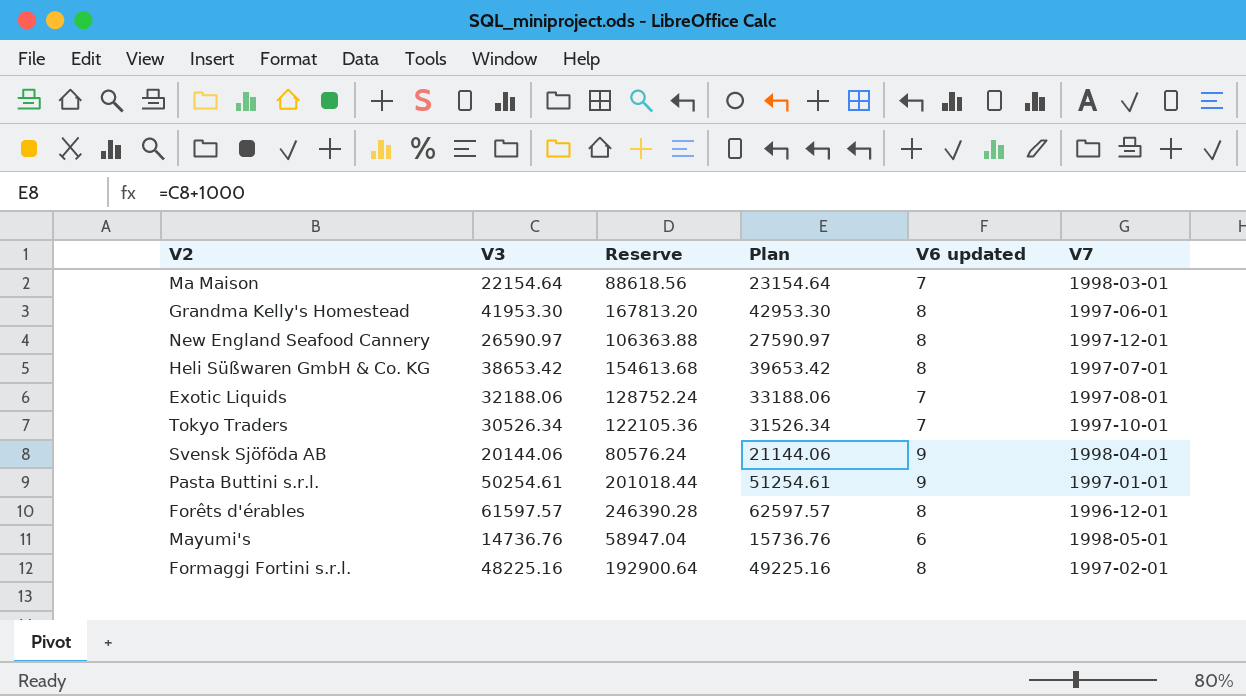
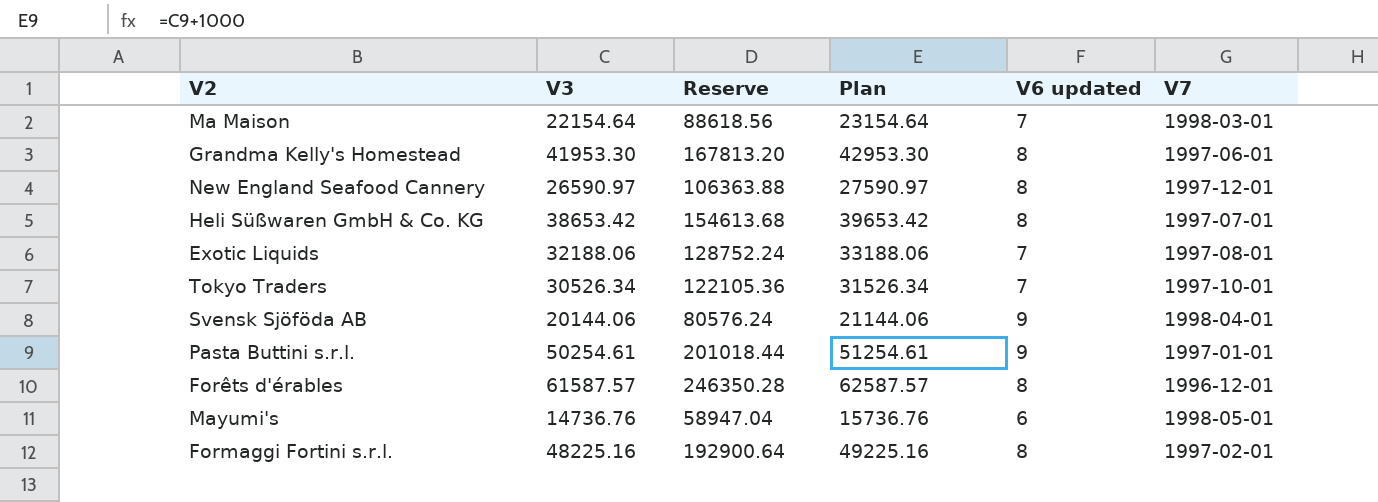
Forêts d'érables | V3: 61597.57 -> 61587.57
Forêts d'érables | Reserve: 246390.28 -> 246350.28
Forêts d'érables | Plan: 62597.57 -> 62587.57

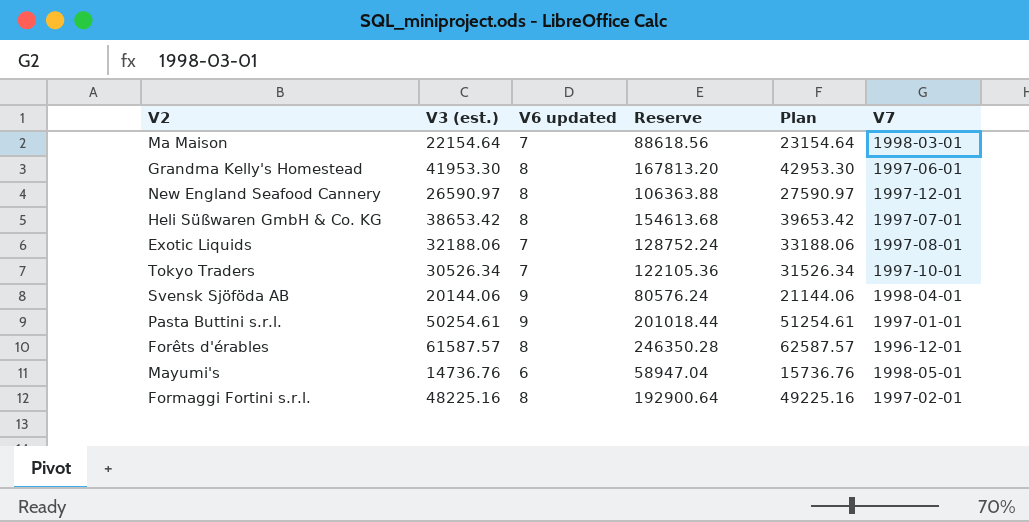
column name: V3 -> V3 (est.)
column V6 updated | position: 5 -> 3

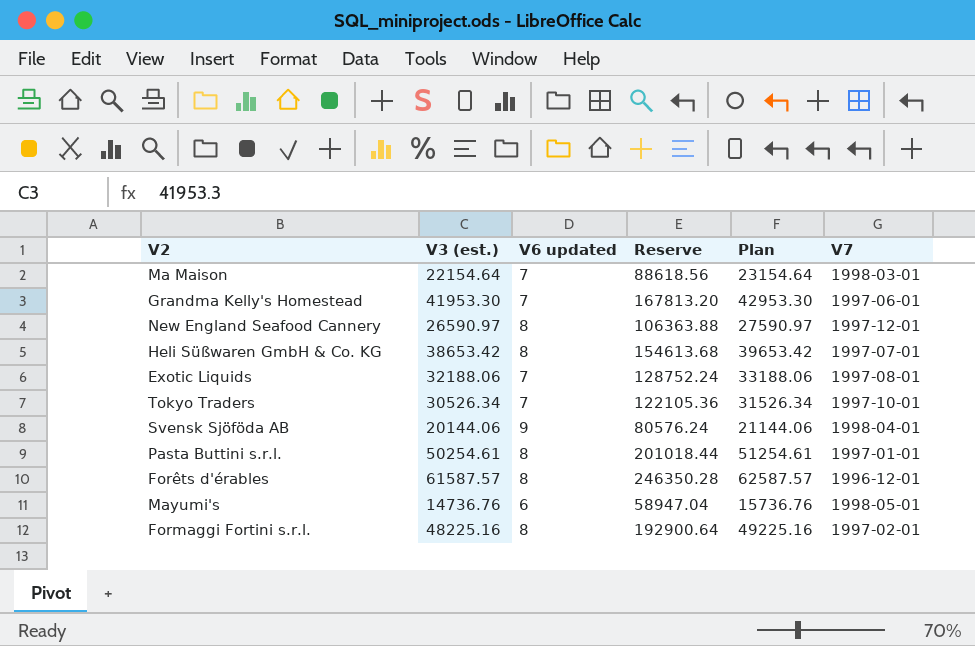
Grandma Kelly's Homestead | V6 updated: 8 -> 7
Pasta Buttini s.r.l. | V6 updated: 9 -> 8

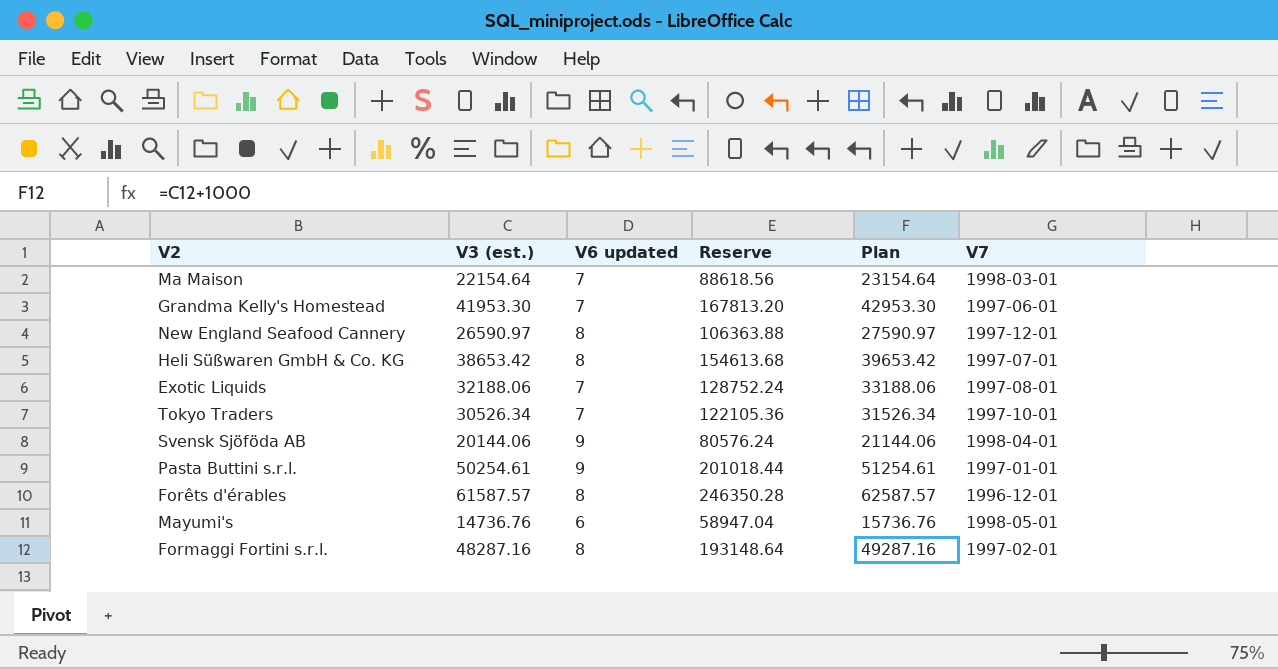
Pasta Buttini s.r.l. | V6 updated: 8 -> 9
Formaggi Fortini s.r.l. | V3 (est.): 48225.16 -> 48287.16
Formaggi Fortini s.r.l. | Reserve: 192900.64 -> 193148.64
Formaggi Fortini s.r.l. | Plan: 49225.16 -> 49287.16

